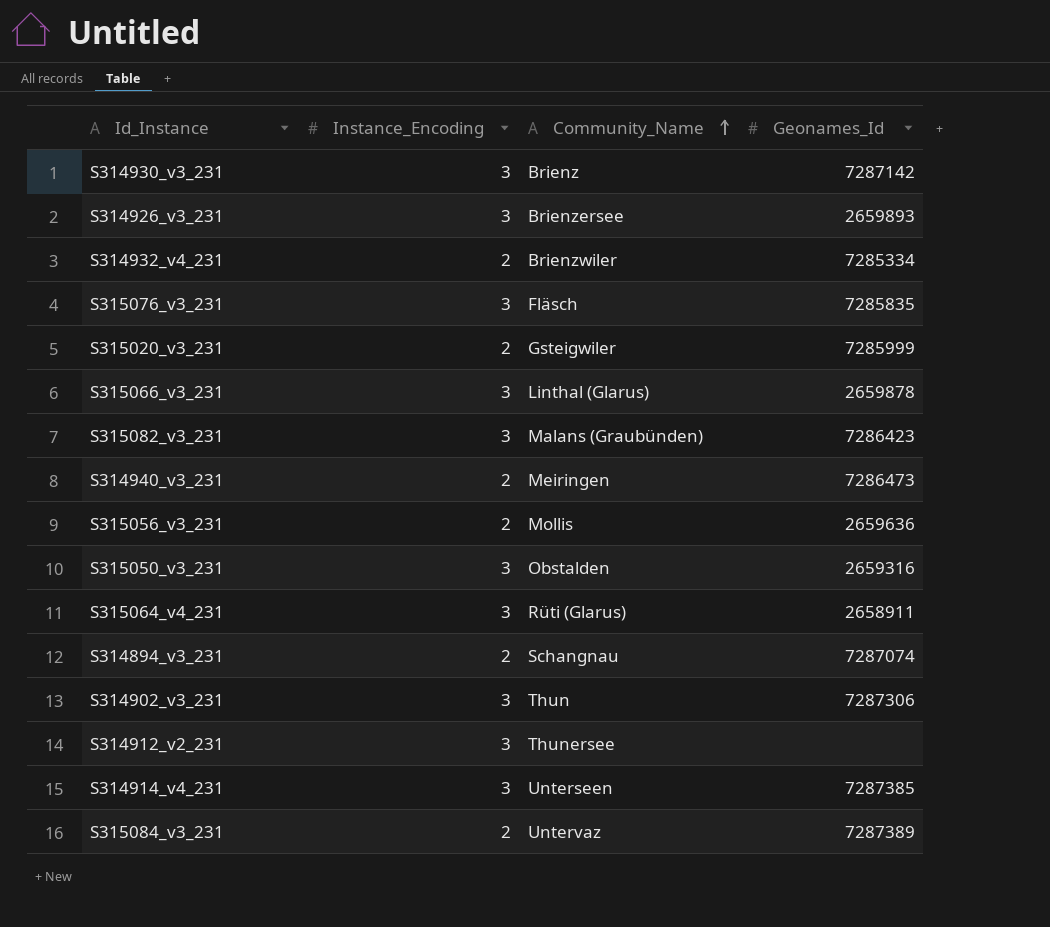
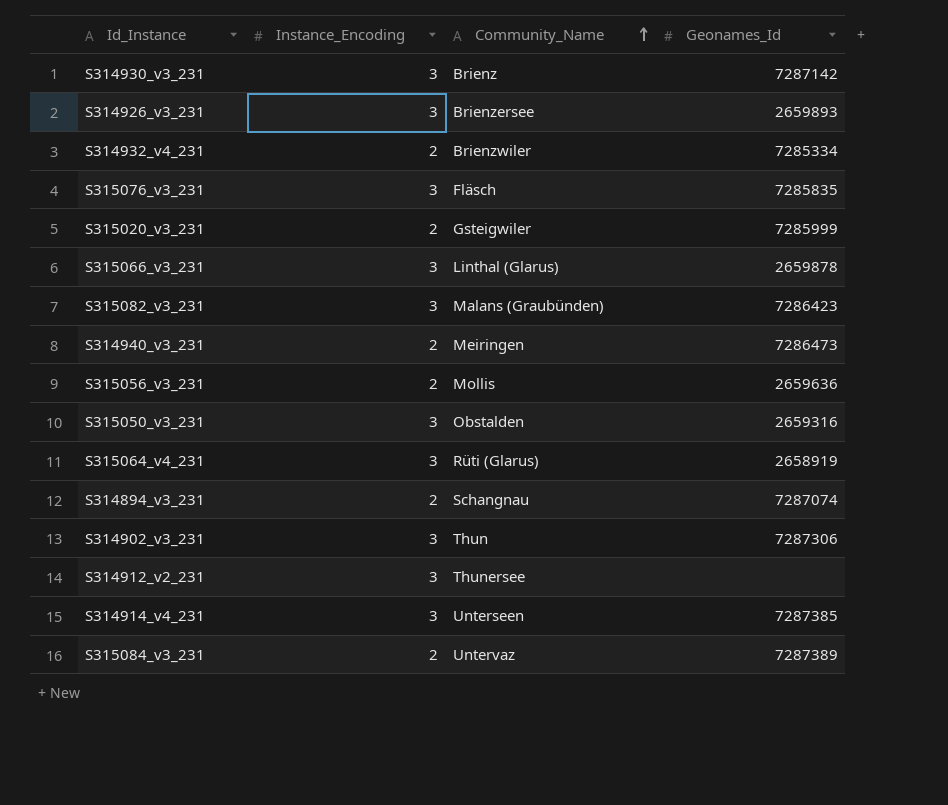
S315064_v4_231 | Geonames_Id: 2658911 -> 2658919

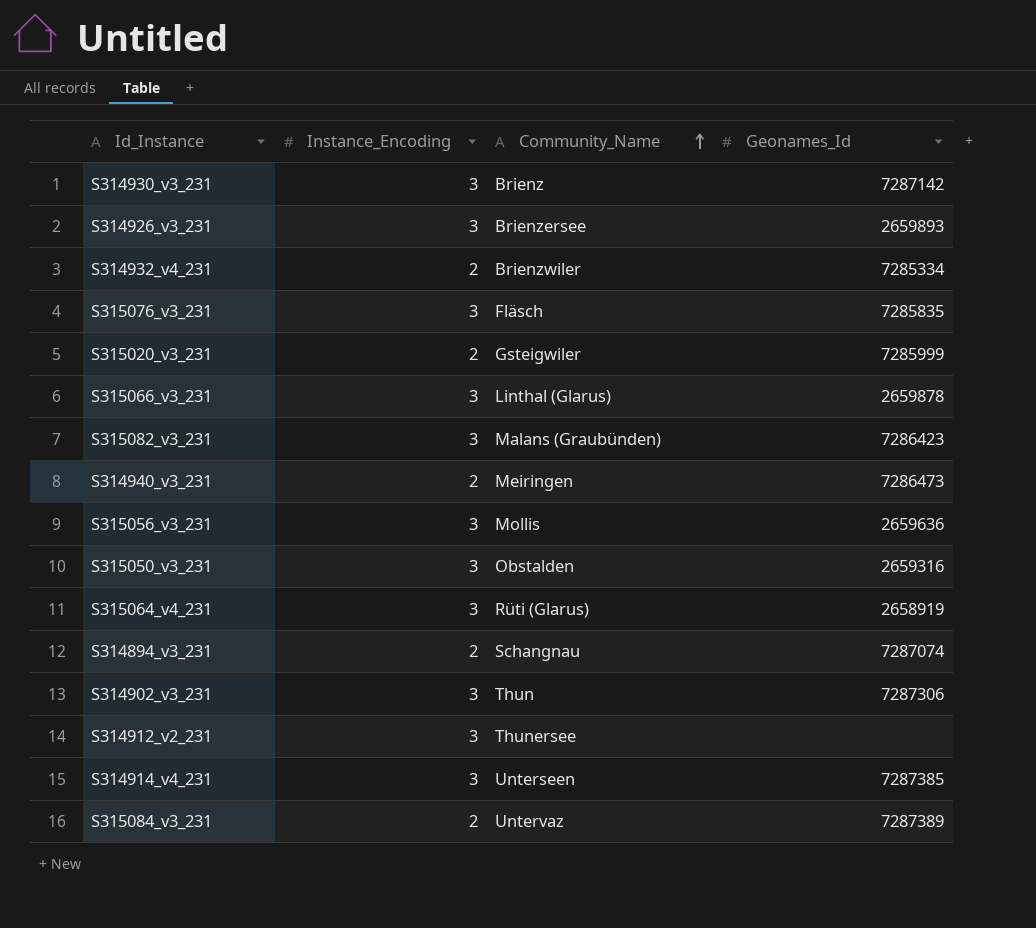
S315056_v3_231 | Instance_Encoding: 2 -> 3

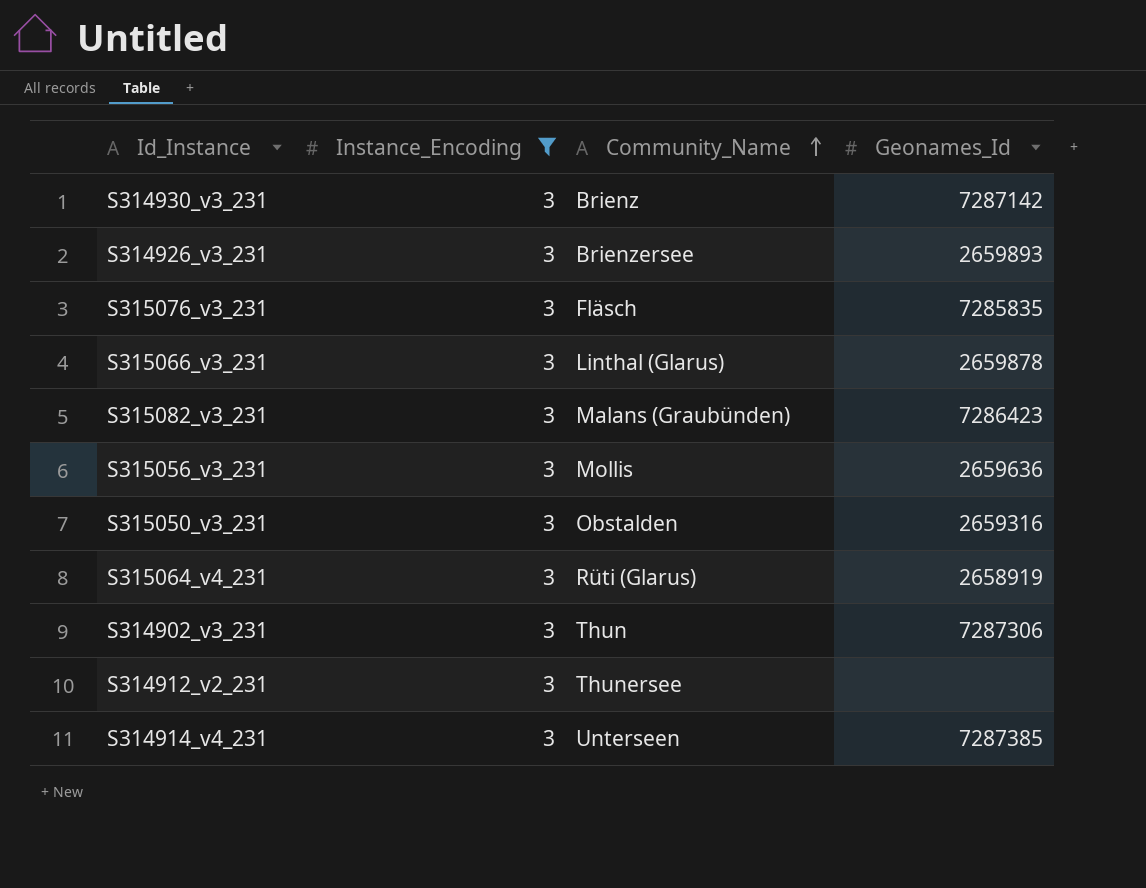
filter: none -> Instance_Encoding = 3

